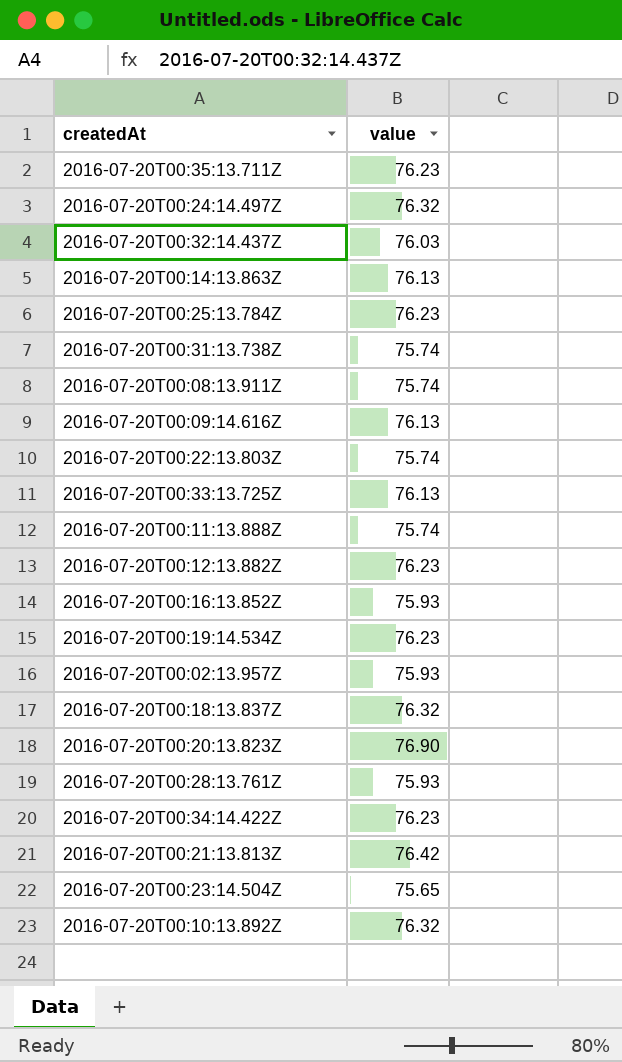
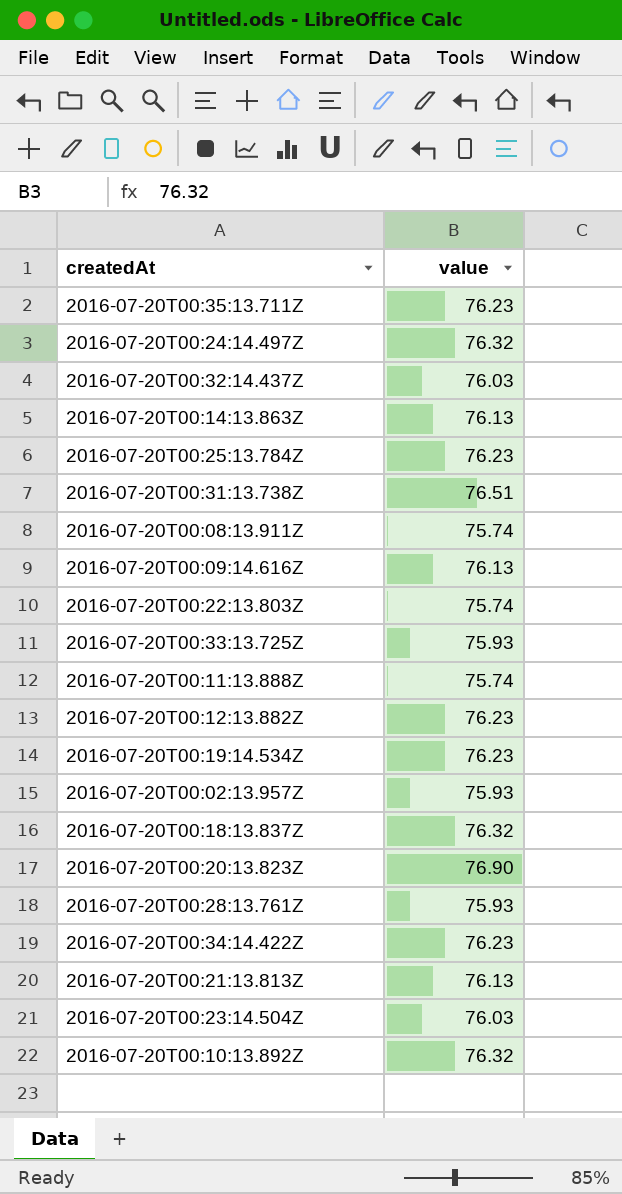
row 2016-07-20T00:16:13.852Z: 75.93 -> none
2016-07-20T00:31:13.738Z | value: 75.74 -> 76.51
2016-07-20T00:33:13.725Z | value: 76.13 -> 75.93
2016-07-20T00:21:13.813Z | value: 76.42 -> 76.13
2016-07-20T00:23:14.504Z | value: 75.65 -> 76.03

